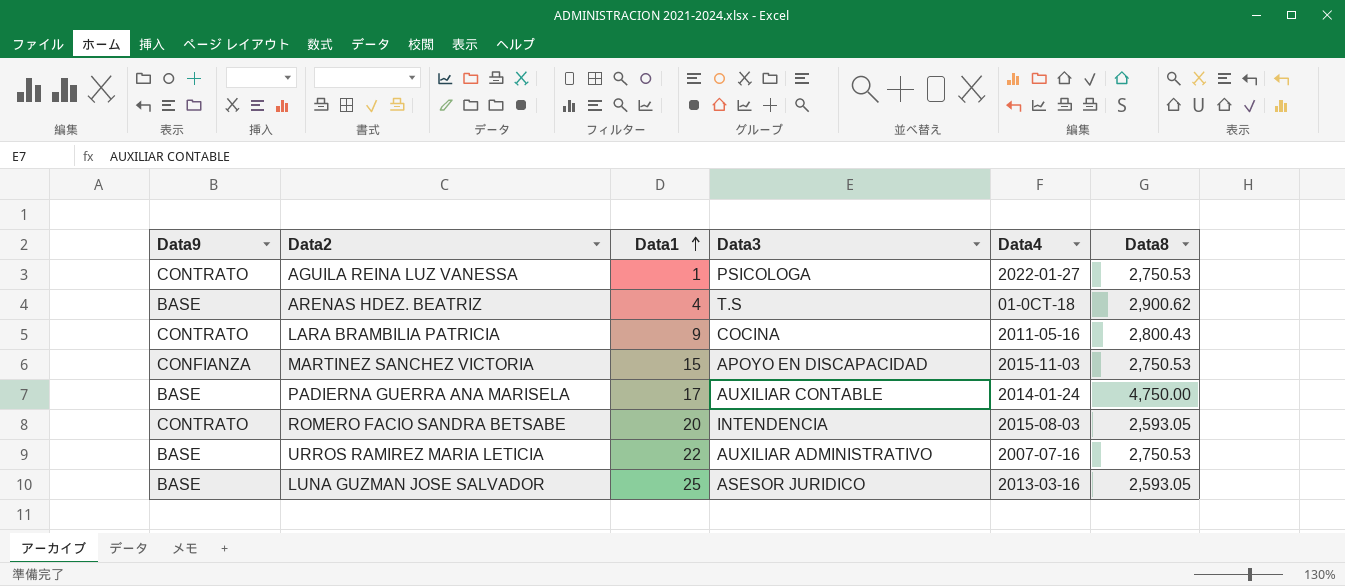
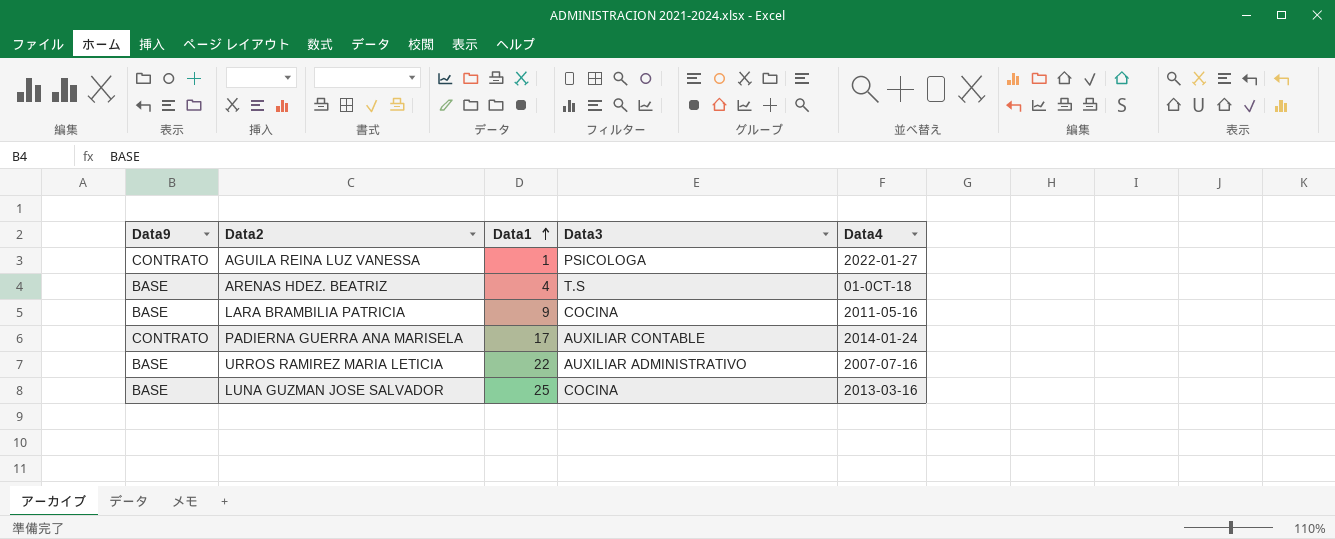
column Data8 | position: 6 -> none
row MARTINEZ SANCHEZ VICTORIA: CONFIANZA | 15 | APOYO EN DISCAPACIDAD | 2015-11-03 | 2,750.53 -> none
row ROMERO FACIO SANDRA BETSABE: CONTRATO | 20 | INTENDENCIA | 2015-08-03 | 2,593.05 -> none
LARA BRAMBILIA PATRICIA | Data9: CONTRATO -> BASE
PADIERNA GUERRA ANA MARISELA | Data9: BASE -> CONTRATO
LUNA GUZMAN JOSE SALVADOR | Data3: ASESOR JURIDICO -> COCINA

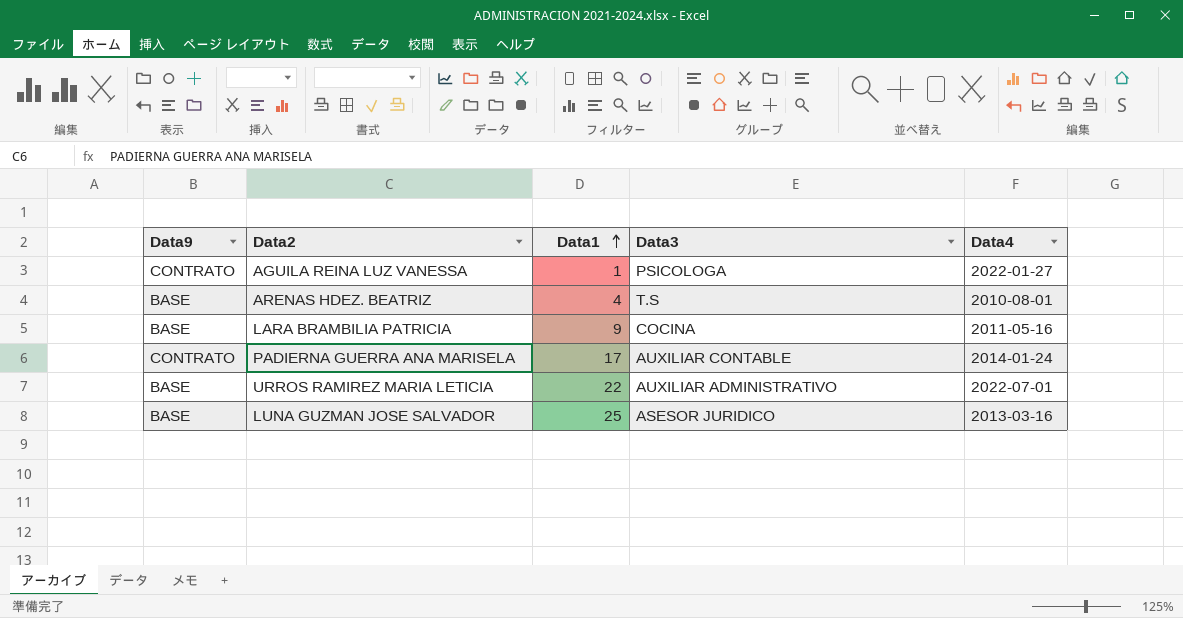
ARENAS HDEZ. BEATRIZ | Data4: 01-0CT-18 -> 2010-08-01
URROS RAMIREZ MARIA LETICIA | Data4: 2007-07-16 -> 2022-07-01
LUNA GUZMAN JOSE SALVADOR | Data3: COCINA -> ASESOR JURIDICO

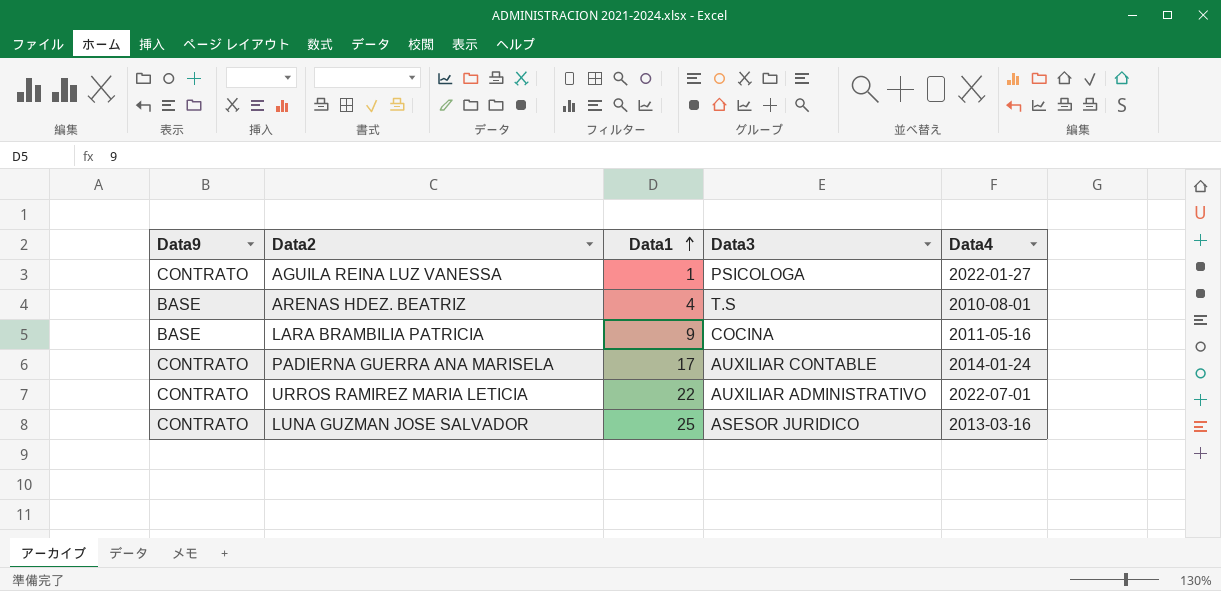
URROS RAMIREZ MARIA LETICIA | Data9: BASE -> CONTRATO
LUNA GUZMAN JOSE SALVADOR | Data9: BASE -> CONTRATO

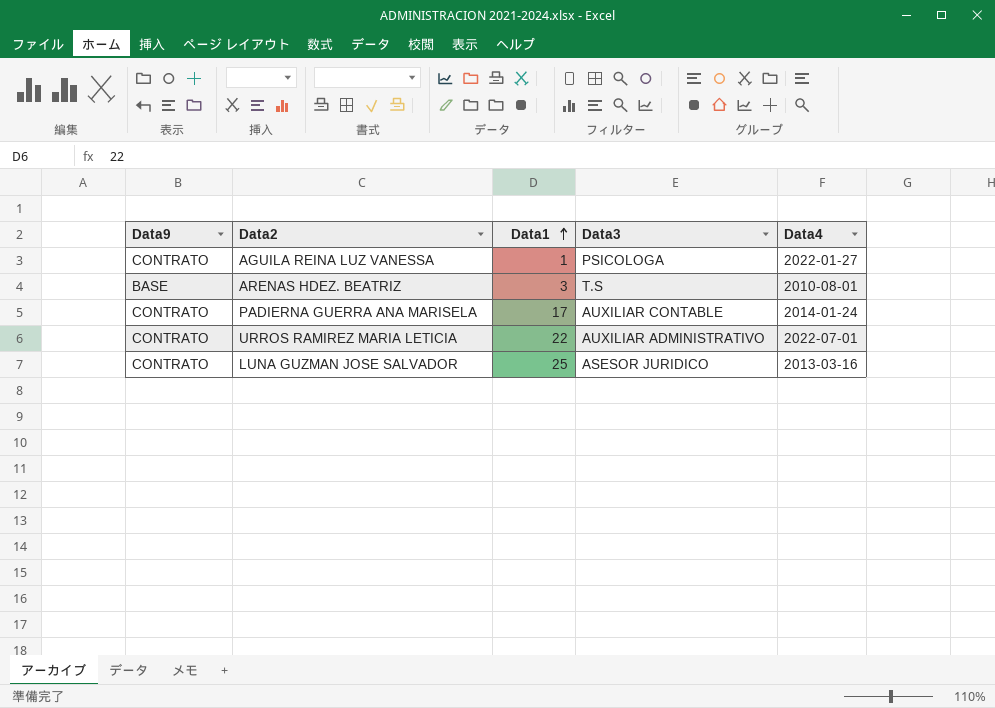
row LARA BRAMBILIA PATRICIA: BASE | 9 | COCINA | 2011-05-16 -> none
ARENAS HDEZ. BEATRIZ | Data1: 4 -> 3

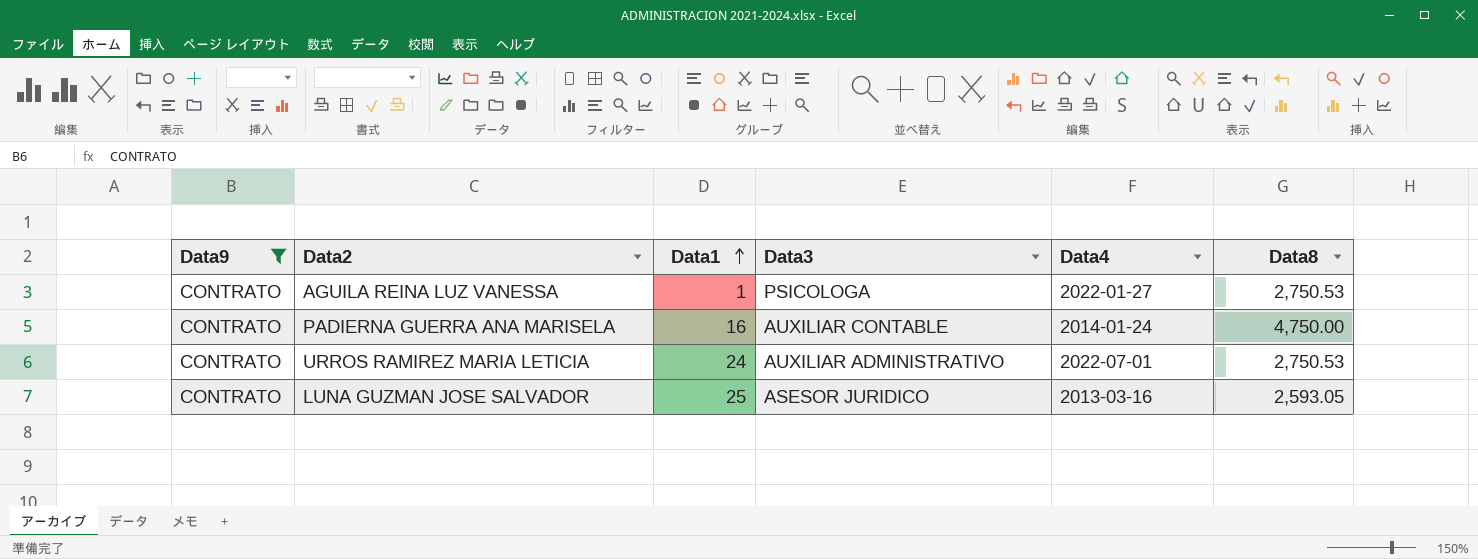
filter: none -> Data9 = CONTRATO
column Data8 | position: none -> 6
PADIERNA GUERRA ANA MARISELA | Data1: 17 -> 16
URROS RAMIREZ MARIA LETICIA | Data1: 22 -> 24

